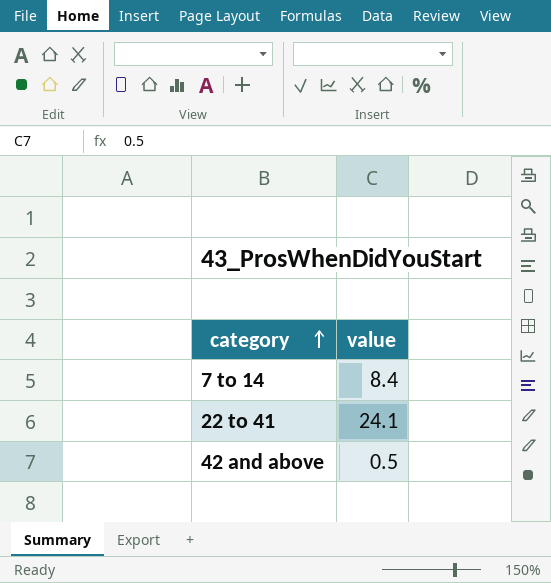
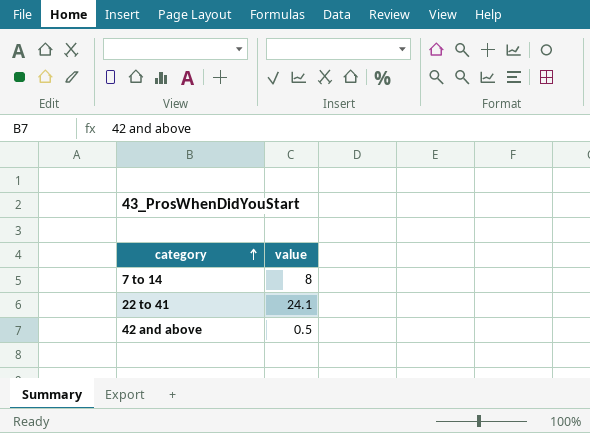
7 to 14 | value: 8.4 -> 8

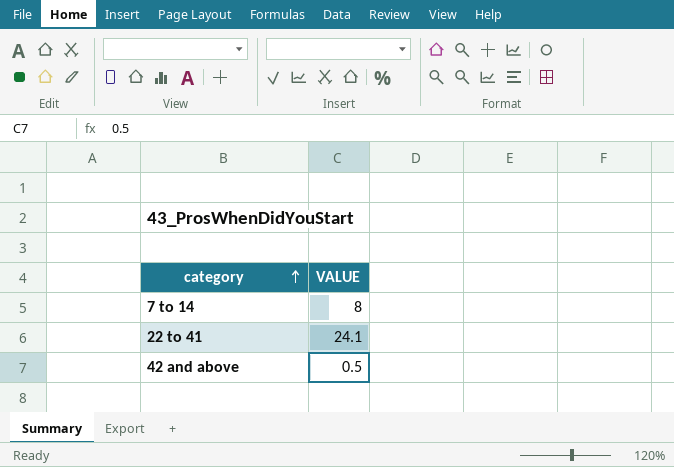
column name: value -> VALUE

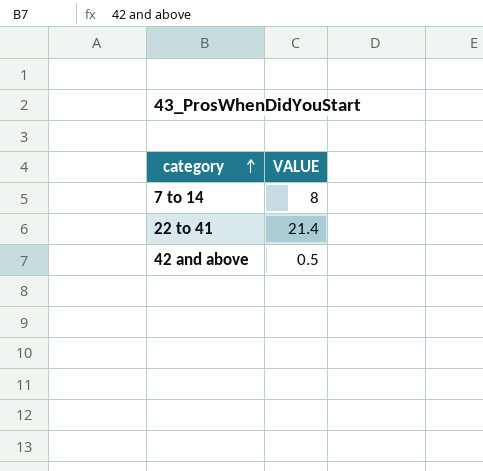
22 to 41 | VALUE: 24.1 -> 21.4

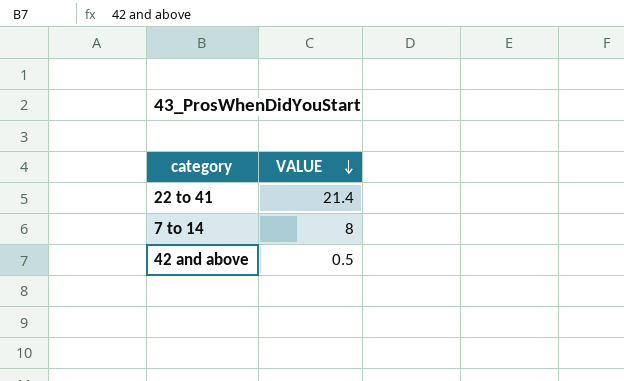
row order: category ascending -> VALUE descending

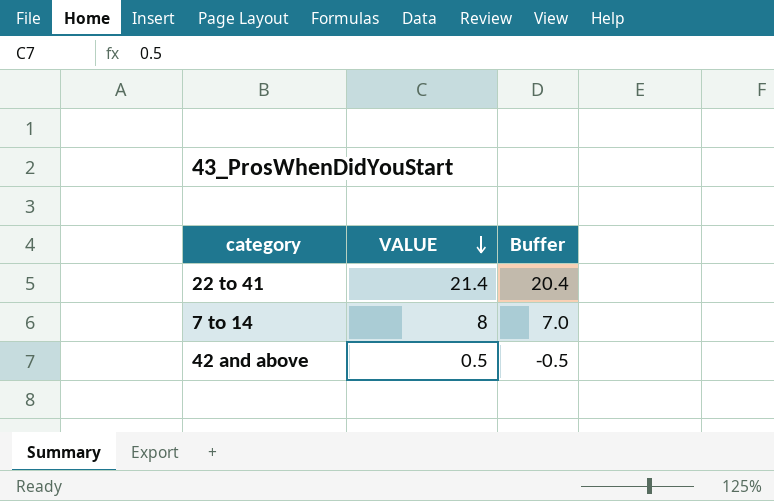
column Buffer | formula: none -> [VALUE] - 1

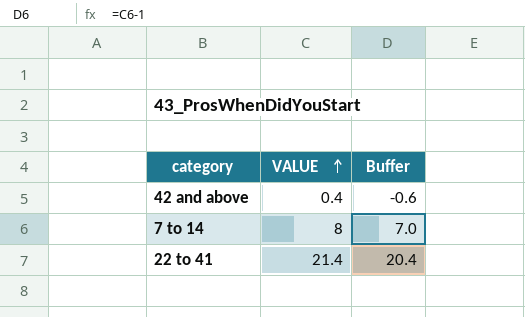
row order: VALUE descending -> VALUE ascending
42 and above | VALUE: 0.5 -> 0.4
42 and above | Buffer: -0.5 -> -0.6

